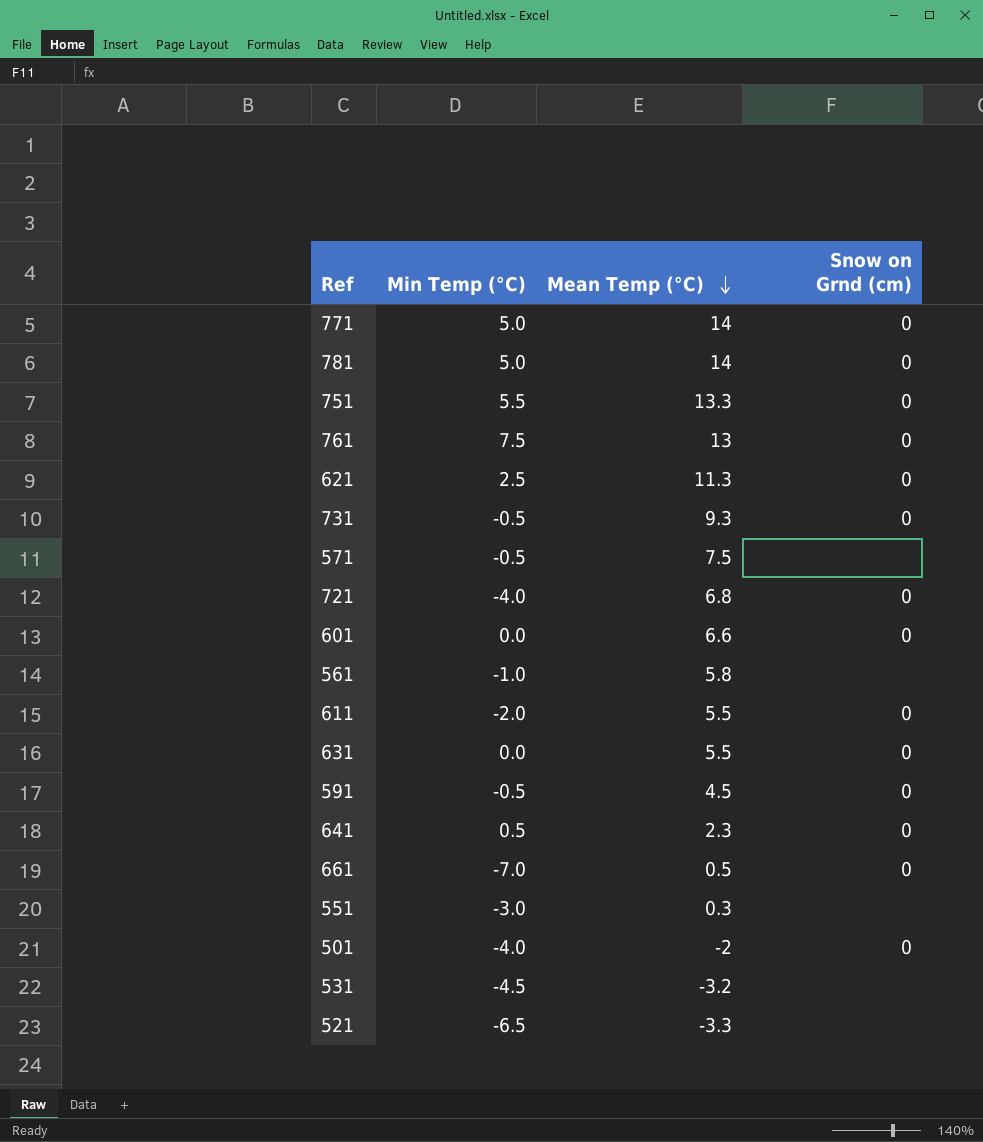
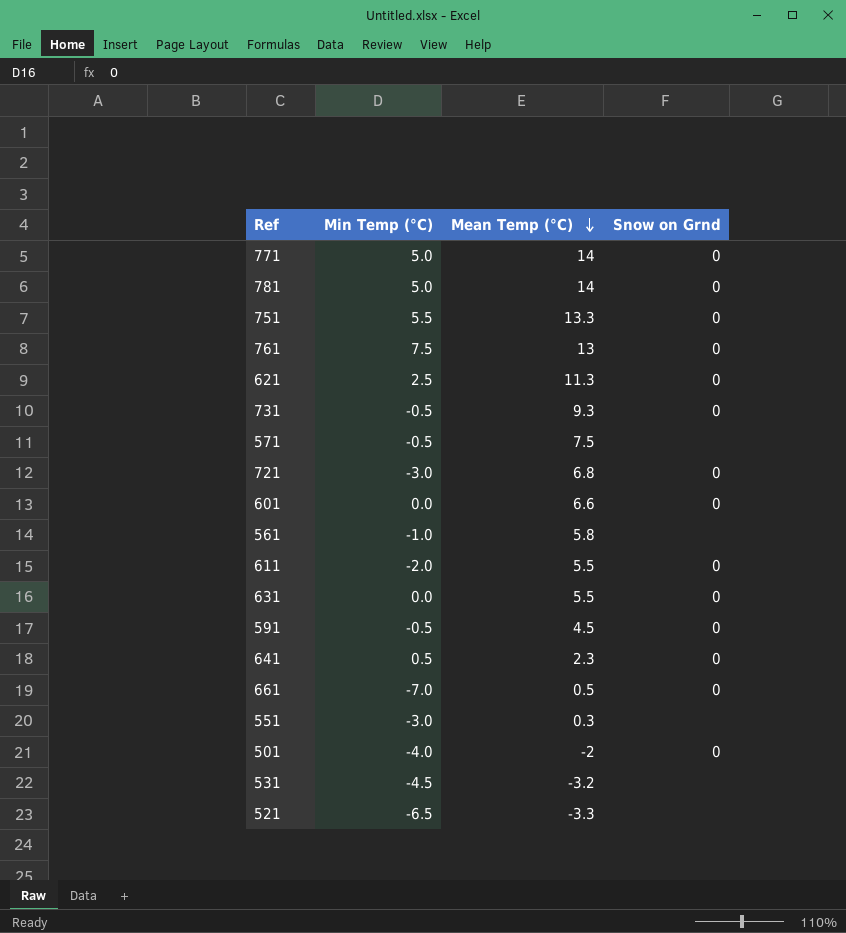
column name: Snow on Grnd (cm) -> Snow on Grnd
721 | Min Temp (°C): -4.0 -> -3.0

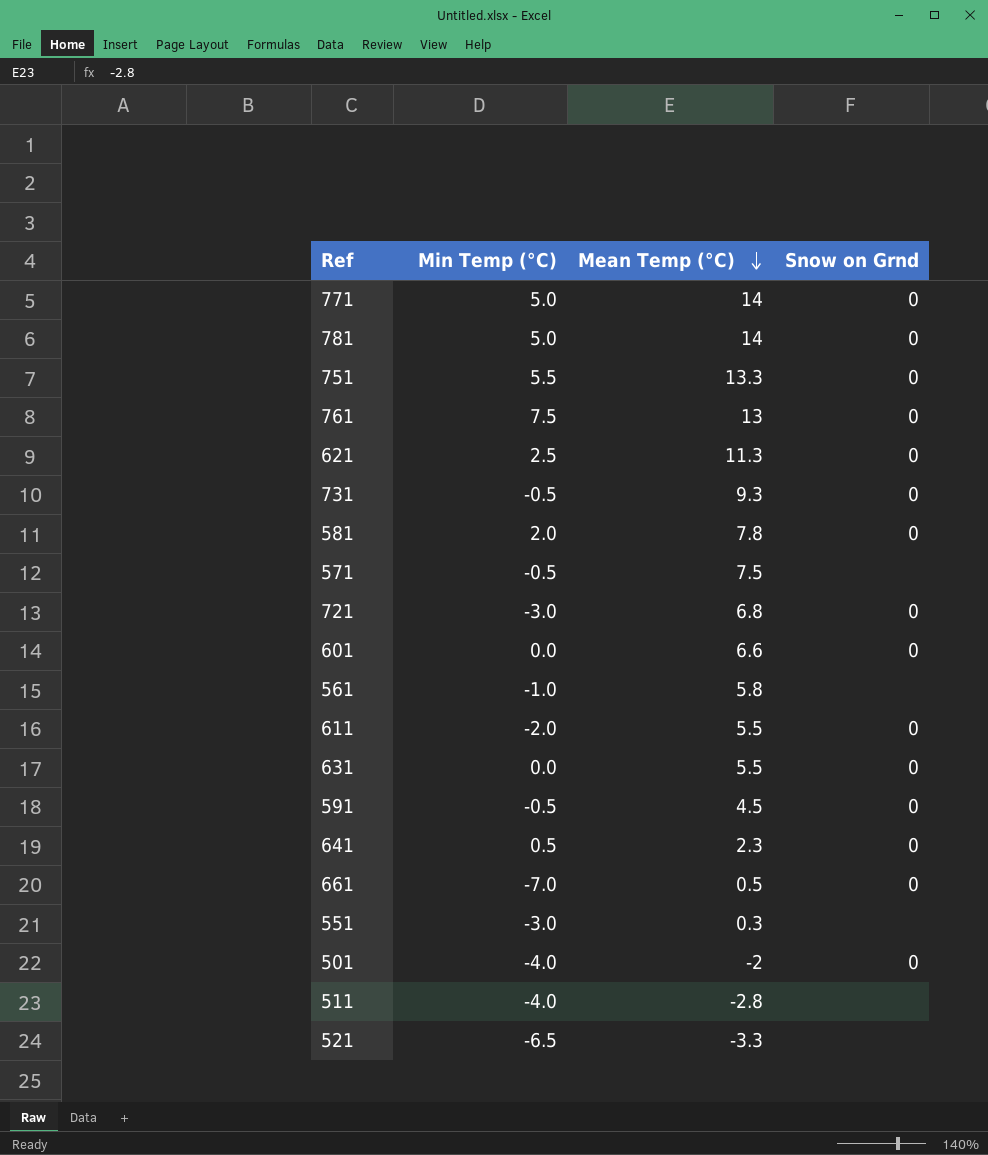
row 531: -4.5 | -3.2 | none -> none
row 581: none -> 2.0 | 7.8 | 0
row 511: none -> -4.0 | -2.8 | none

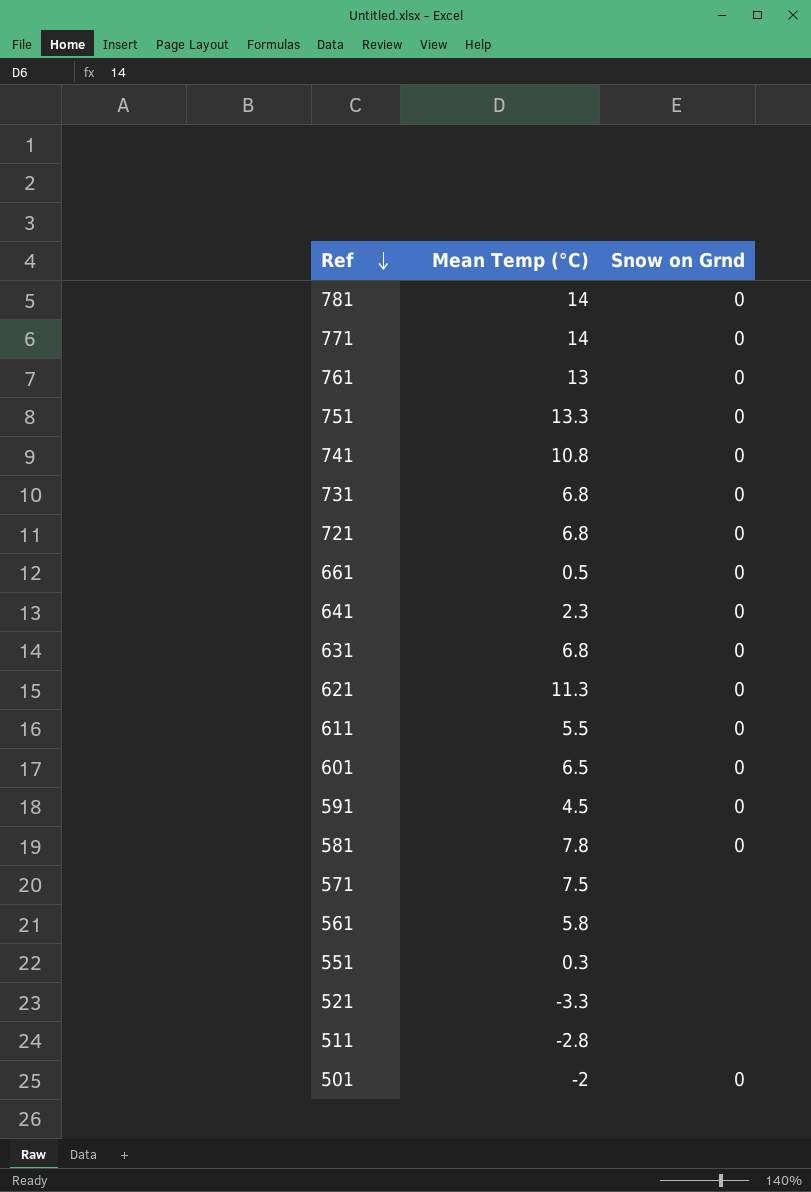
row order: Mean Temp (°C) descending -> Ref descending
column Min Temp (°C) | position: 2 -> none
row 741: none -> 10.8 | 0
731 | Mean Temp (°C): 9.3 -> 6.8
631 | Mean Temp (°C): 5.5 -> 6.8
601 | Mean Temp (°C): 6.6 -> 6.5

